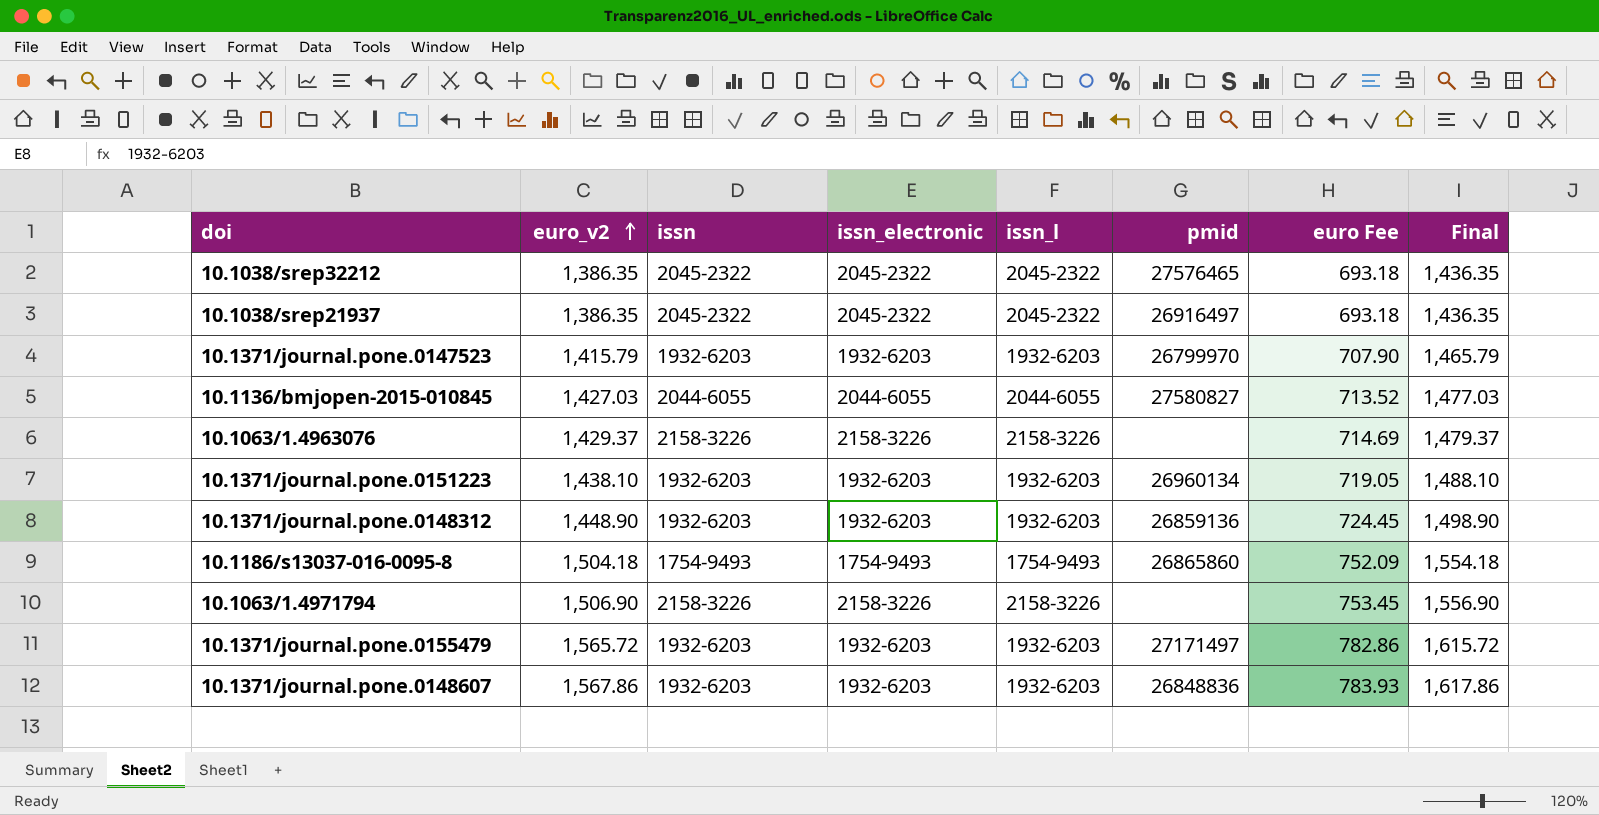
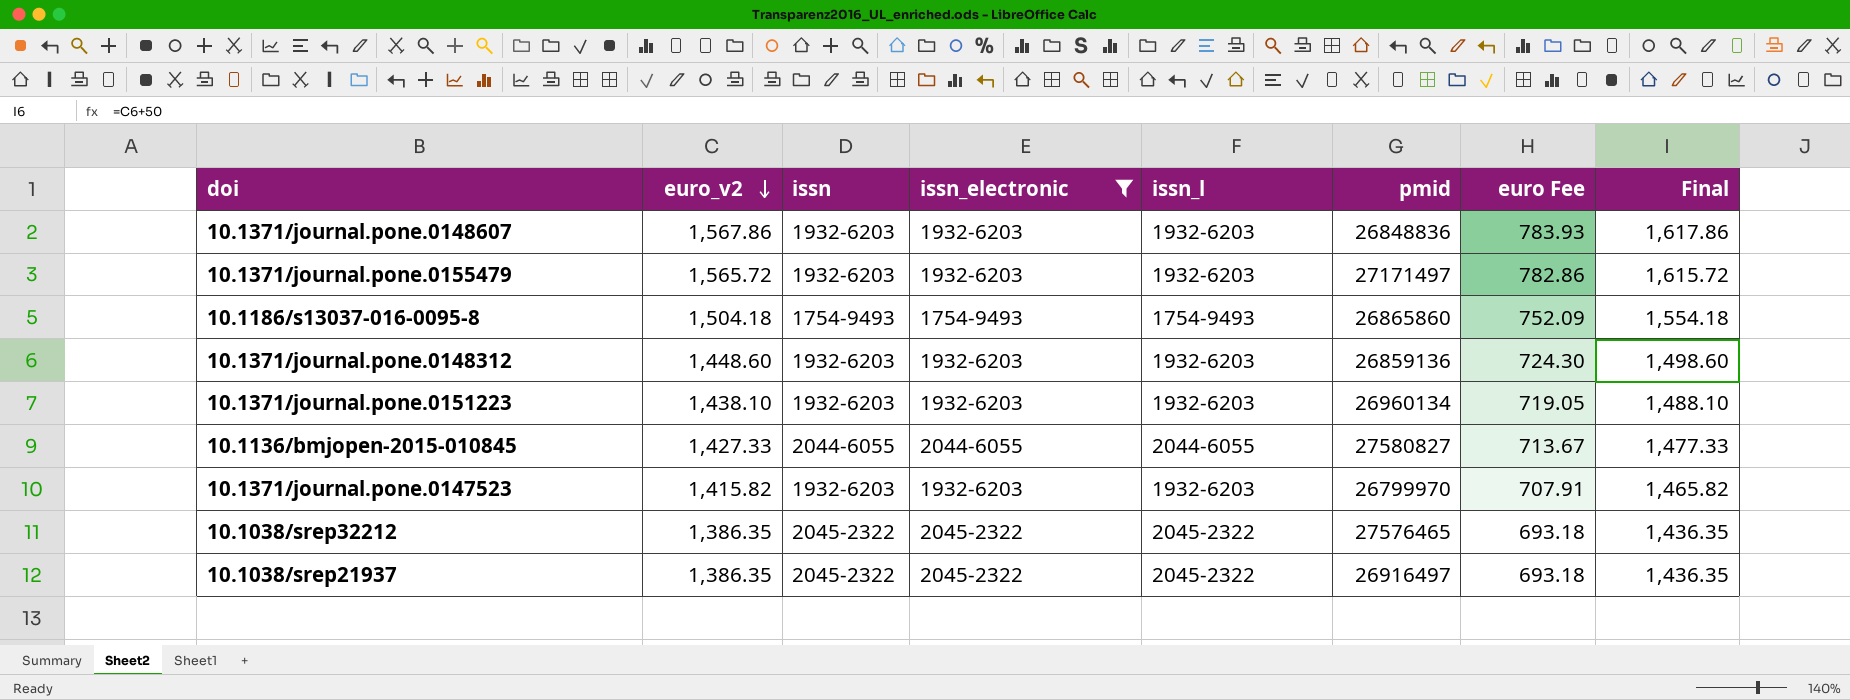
filter: none -> issn_electronic != 2158-3226
row order: euro_v2 ascending -> euro_v2 descending
10.1371/journal.pone.0148312 | euro_v2: 1,448.90 -> 1,448.60
10.1371/journal.pone.0148312 | euro Fee: 724.45 -> 724.30
10.1371/journal.pone.0148312 | Final: 1,498.90 -> 1,498.60
10.1136/bmjopen-2015-010845 | euro_v2: 1,427.03 -> 1,427.33
10.1136/bmjopen-2015-010845 | euro Fee: 713.52 -> 713.67
10.1136/bmjopen-2015-010845 | Final: 1,477.03 -> 1,477.33
10.1371/journal.pone.0147523 | euro_v2: 1,415.79 -> 1,415.82
10.1371/journal.pone.0147523 | euro Fee: 707.90 -> 707.91
10.1371/journal.pone.0147523 | Final: 1,465.79 -> 1,465.82

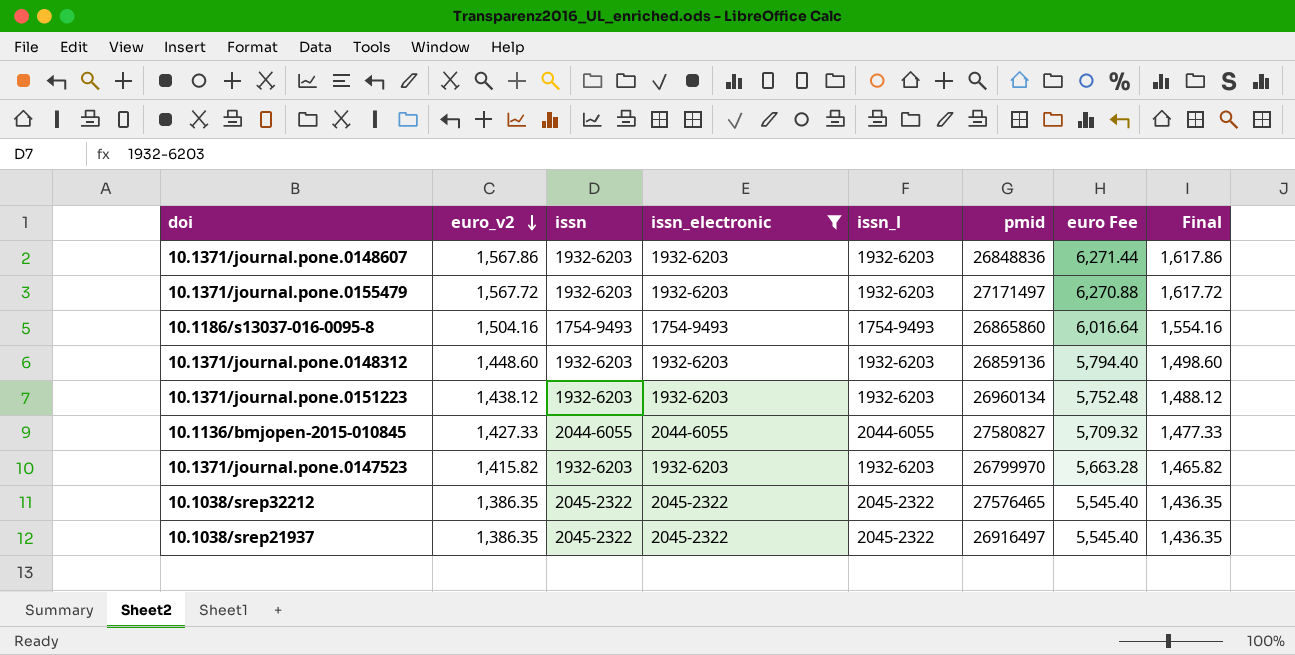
column euro Fee | formula: [euro_v2] * 0.5 -> [euro_v2] * 4
10.1371/journal.pone.0155479 | euro_v2: 1,565.72 -> 1,567.72
10.1371/journal.pone.0155479 | Final: 1,615.72 -> 1,617.72
10.1186/s13037-016-0095-8 | euro_v2: 1,504.18 -> 1,504.16
10.1186/s13037-016-0095-8 | Final: 1,554.18 -> 1,554.16
10.1371/journal.pone.0151223 | euro_v2: 1,438.10 -> 1,438.12
10.1371/journal.pone.0151223 | Final: 1,488.10 -> 1,488.12

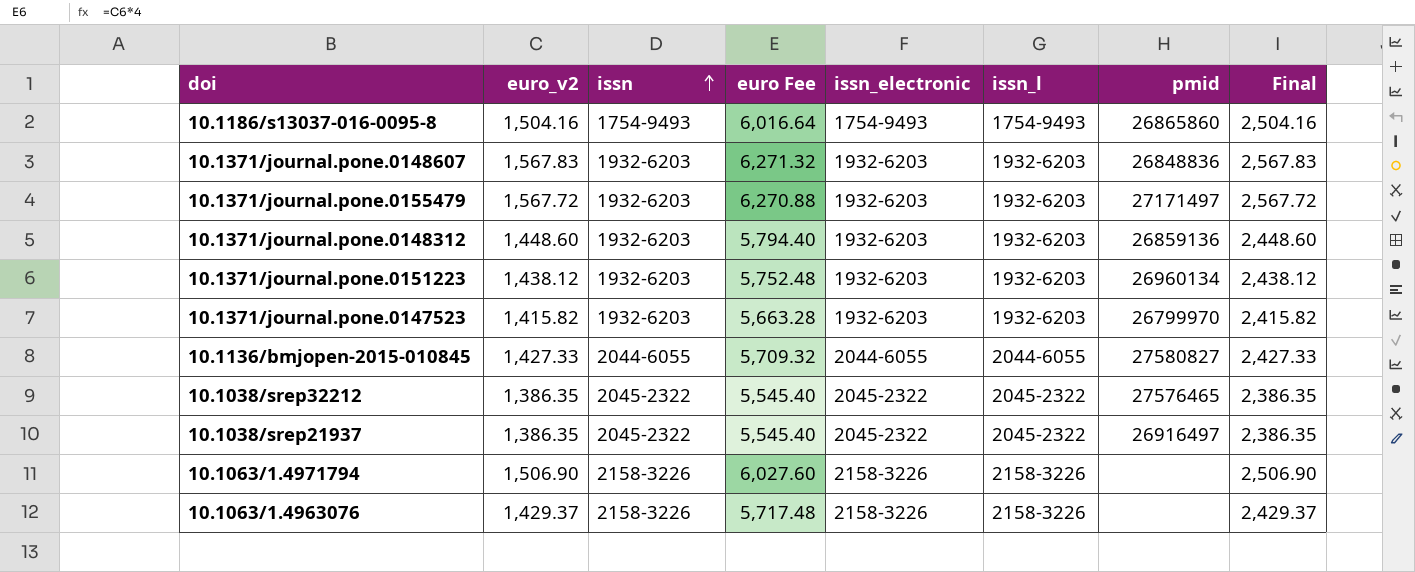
filter: issn_electronic != 2158-3226 -> none
row order: euro_v2 descending -> issn ascending
column euro Fee | position: 7 -> 4
column Final | formula: [euro_v2] + 50 -> [euro_v2] + 1000
10.1371/journal.pone.0148607 | euro_v2: 1,567.86 -> 1,567.83
10.1371/journal.pone.0148607 | euro Fee: 6,271.44 -> 6,271.32

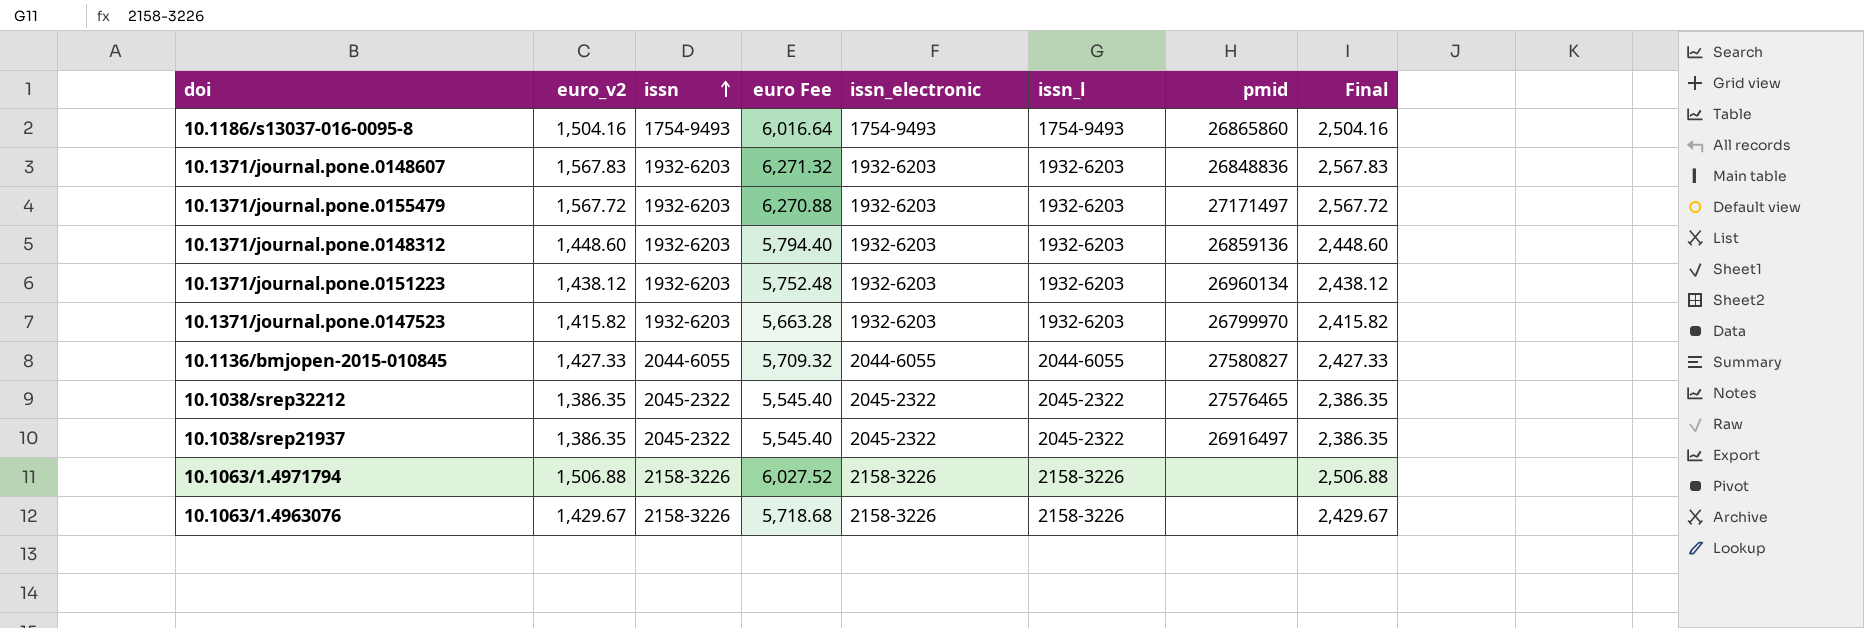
10.1063/1.4971794 | euro_v2: 1,506.90 -> 1,506.88
10.1063/1.4971794 | euro Fee: 6,027.60 -> 6,027.52
10.1063/1.4971794 | Final: 2,506.90 -> 2,506.88
10.1063/1.4963076 | euro_v2: 1,429.37 -> 1,429.67
10.1063/1.4963076 | euro Fee: 5,717.48 -> 5,718.68
10.1063/1.4963076 | Final: 2,429.37 -> 2,429.67

